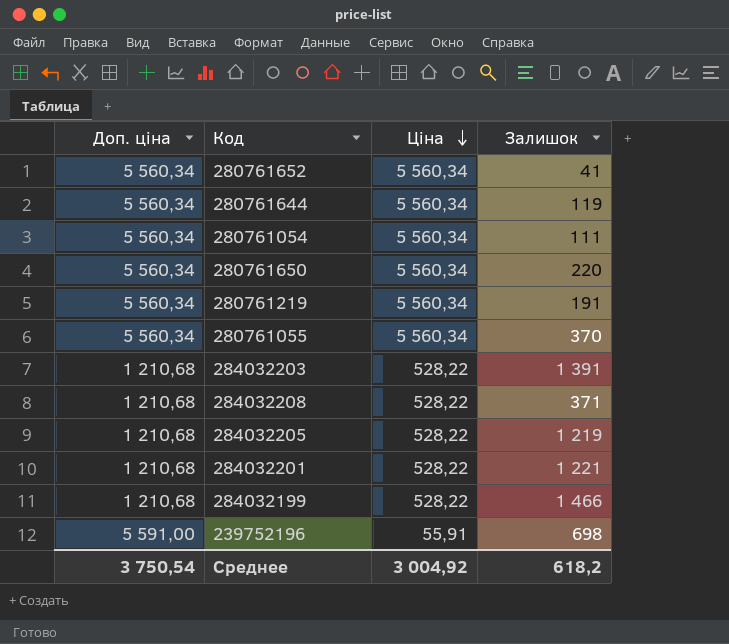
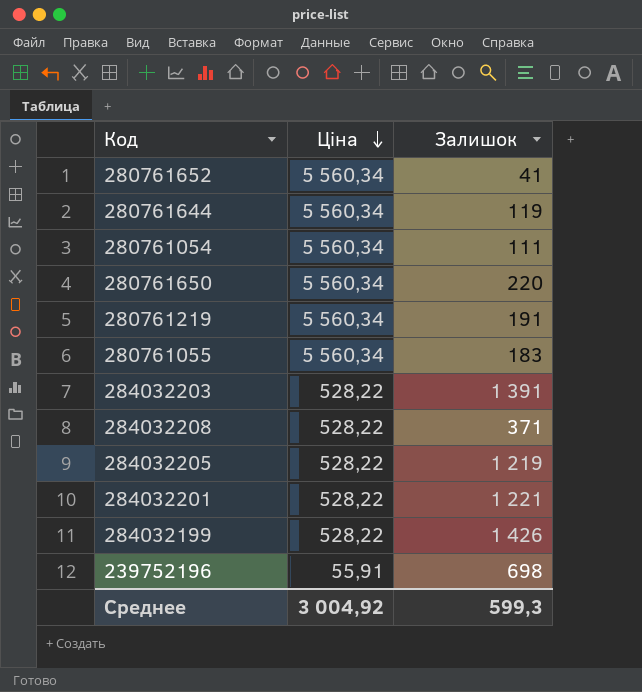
column Доп. ціна | position: 1 -> none
280761055 | Залишок: 370 -> 183
284032199 | Залишок: 1 466 -> 1 426
Среднее | Залишок: 618,2 -> 599,3

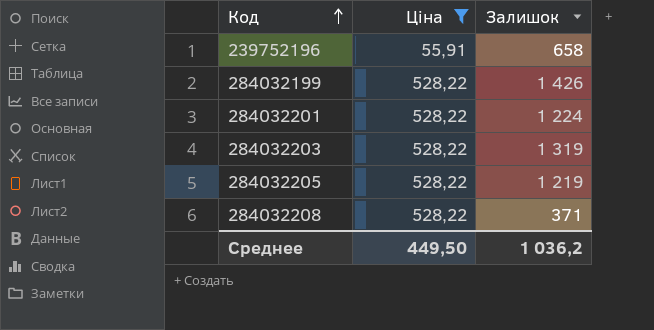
filter: none -> Ціна != 5 560,34
row order: Ціна descending -> Код ascending
239752196 | Залишок: 698 -> 658
284032201 | Залишок: 1 221 -> 1 224
284032203 | Залишок: 1 391 -> 1 319
Среднее | Ціна: 3 004,92 -> 449,50
Среднее | Залишок: 599,3 -> 1 036,2

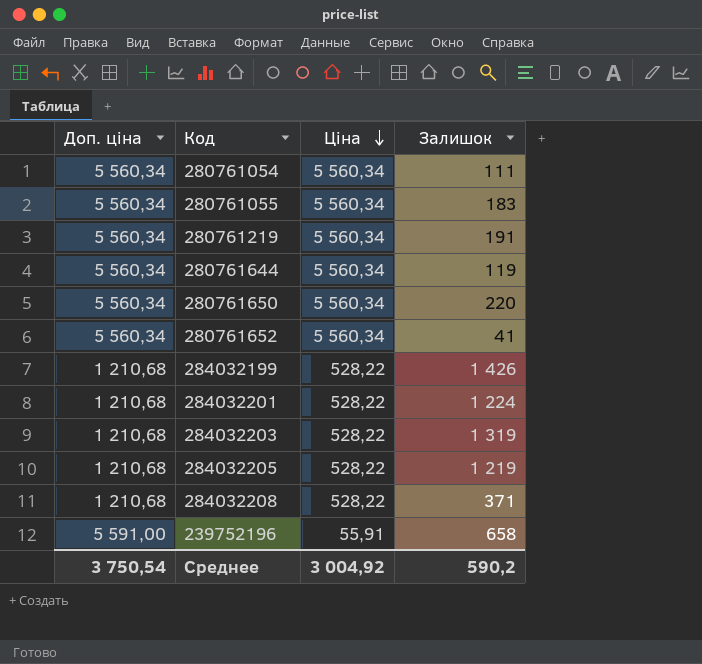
filter: Ціна != 5 560,34 -> none
row order: Код ascending -> Ціна descending
column Доп. ціна | position: none -> 1
Среднее | Ціна: 449,50 -> 3 004,92
Среднее | Залишок: 1 036,2 -> 590,2

